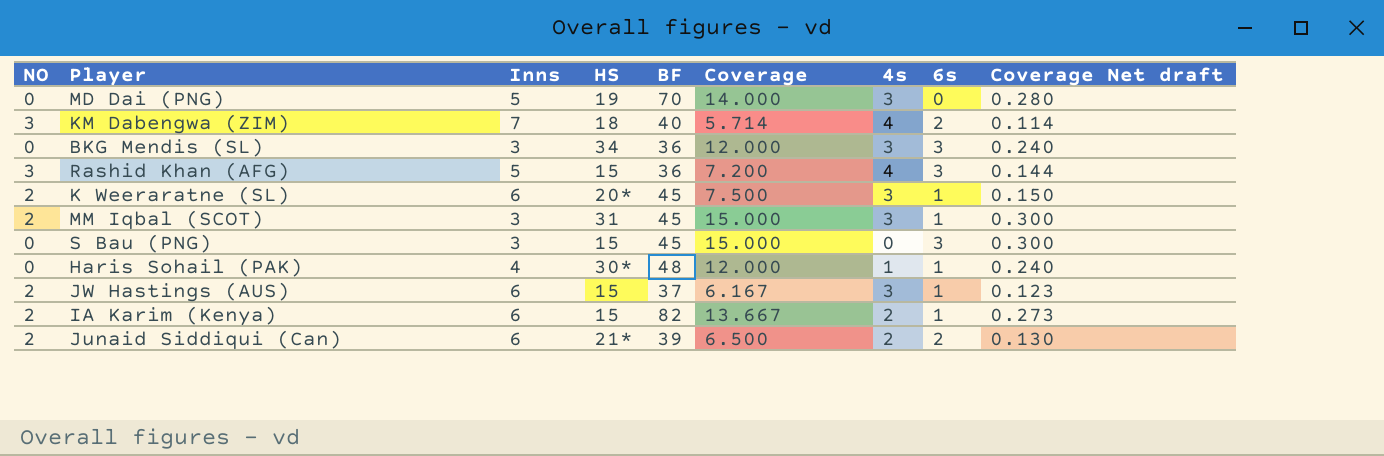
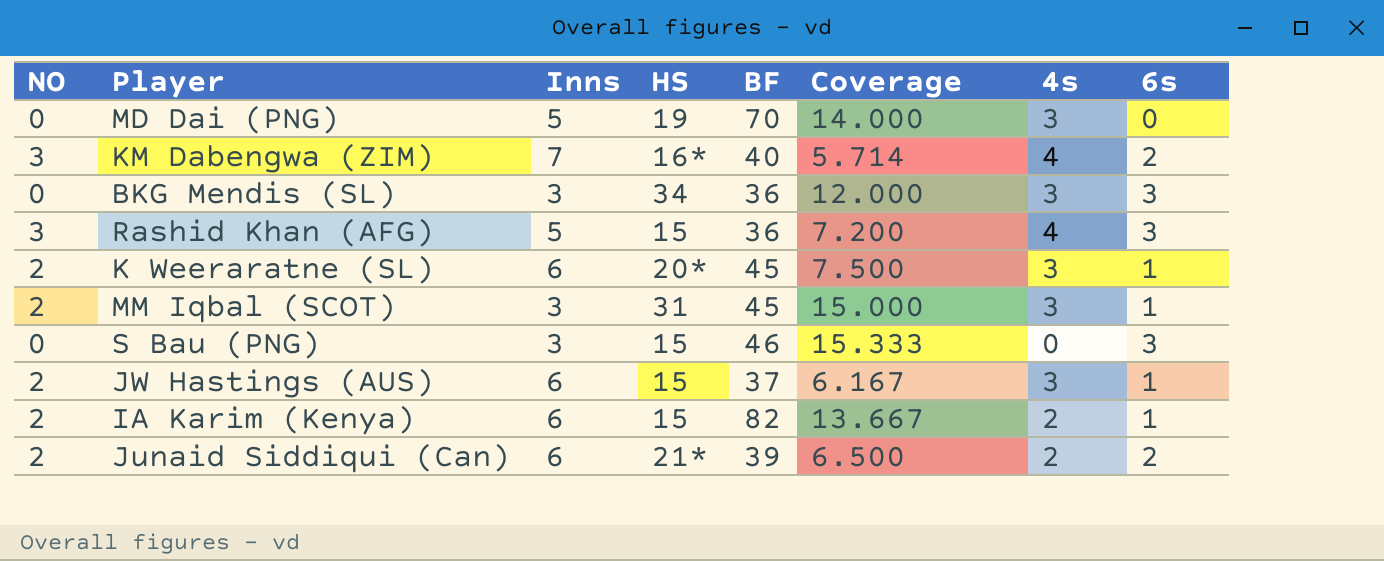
column Coverage Net draft | formula: [Coverage] * 0.02 -> none
row Haris Sohail (PAK): 0 | 4 | 30* | 48 | 12.000 | 1 | 1 | 0.240 -> none
KM Dabengwa (ZIM) | HS: 18 -> 16*
S Bau (PNG) | BF: 45 -> 46
S Bau (PNG) | Coverage: 15.000 -> 15.333

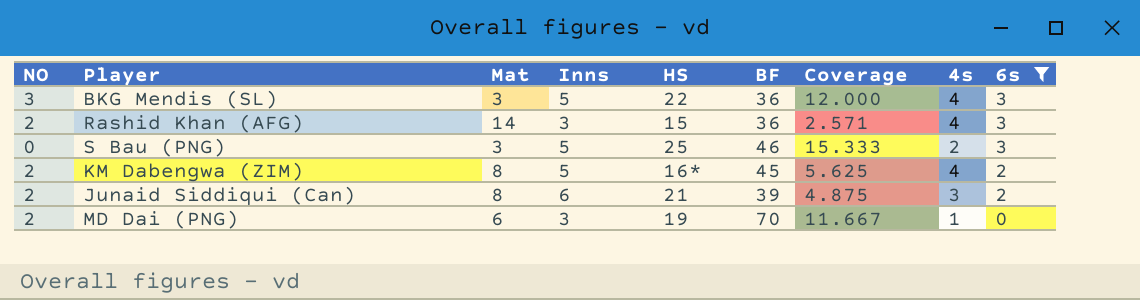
filter: none -> 6s != 1
row order: none -> 6s descending
column Mat | position: none -> 3
column Coverage | formula: [BF] / [Inns] -> [BF] / [Mat]
BKG Mendis (SL) | NO: 0 -> 3
BKG Mendis (SL) | Inns: 3 -> 5
BKG Mendis (SL) | HS: 34 -> 22
BKG Mendis (SL) | 4s: 3 -> 4
Rashid Khan (AFG) | NO: 3 -> 2
Rashid Khan (AFG) | Inns: 5 -> 3
S Bau (PNG) | Inns: 3 -> 5
S Bau (PNG) | HS: 15 -> 25
S Bau (PNG) | 4s: 0 -> 2
KM Dabengwa (ZIM) | NO: 3 -> 2
KM Dabengwa (ZIM) | Inns: 7 -> 5
KM Dabengwa (ZIM) | BF: 40 -> 45
Junaid Siddiqui (Can) | HS: 21* -> 21
Junaid Siddiqui (Can) | 4s: 2 -> 3
MD Dai (PNG) | NO: 0 -> 2
MD Dai (PNG) | Inns: 5 -> 3
MD Dai (PNG) | 4s: 3 -> 1

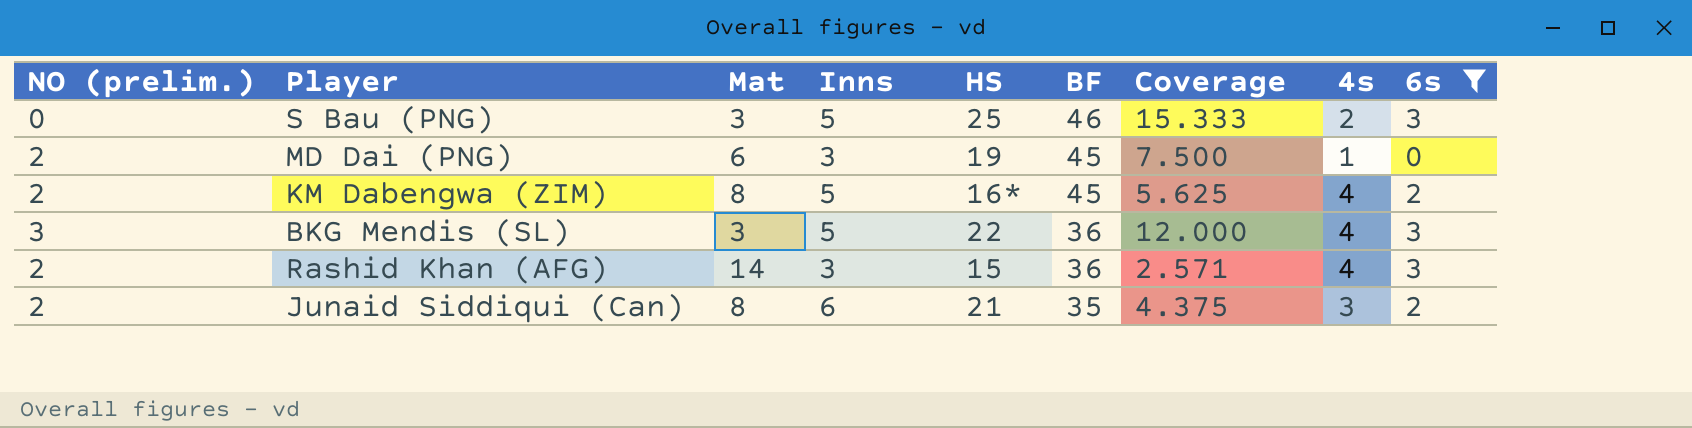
row order: 6s descending -> BF descending
column name: NO -> NO (prelim.)
MD Dai (PNG) | BF: 70 -> 45
MD Dai (PNG) | Coverage: 11.667 -> 7.500
Junaid Siddiqui (Can) | BF: 39 -> 35
Junaid Siddiqui (Can) | Coverage: 4.875 -> 4.375

